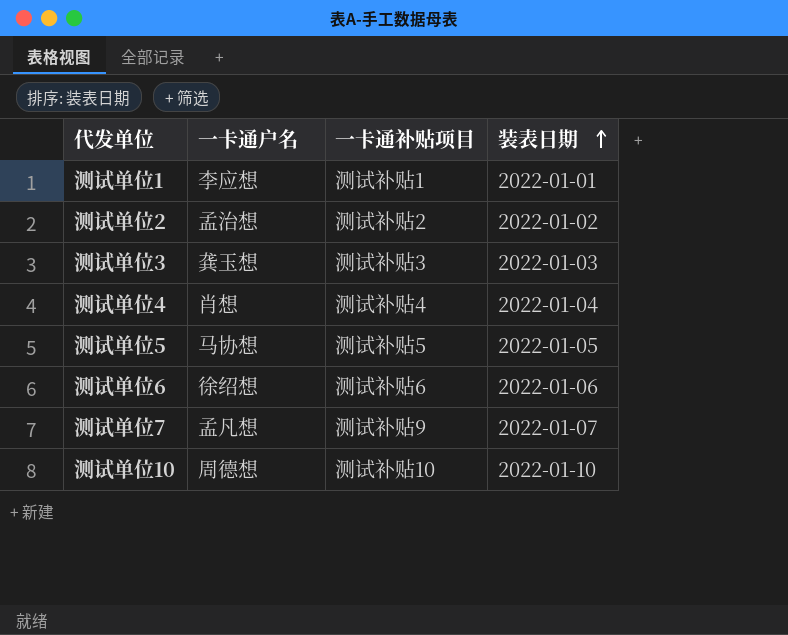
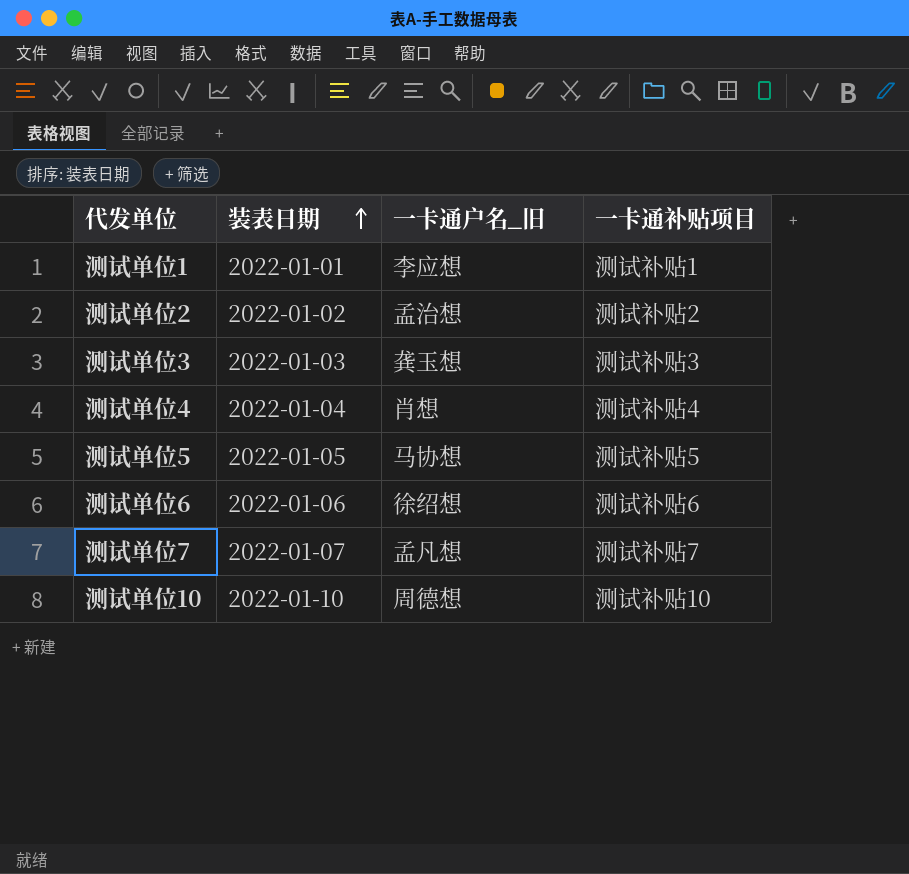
column 装表日期 | position: 4 -> 2
column name: 一卡通户名 -> 一卡通户名_旧
测试单位7 | 一卡通补贴项目: 测试补贴9 -> 测试补贴7

